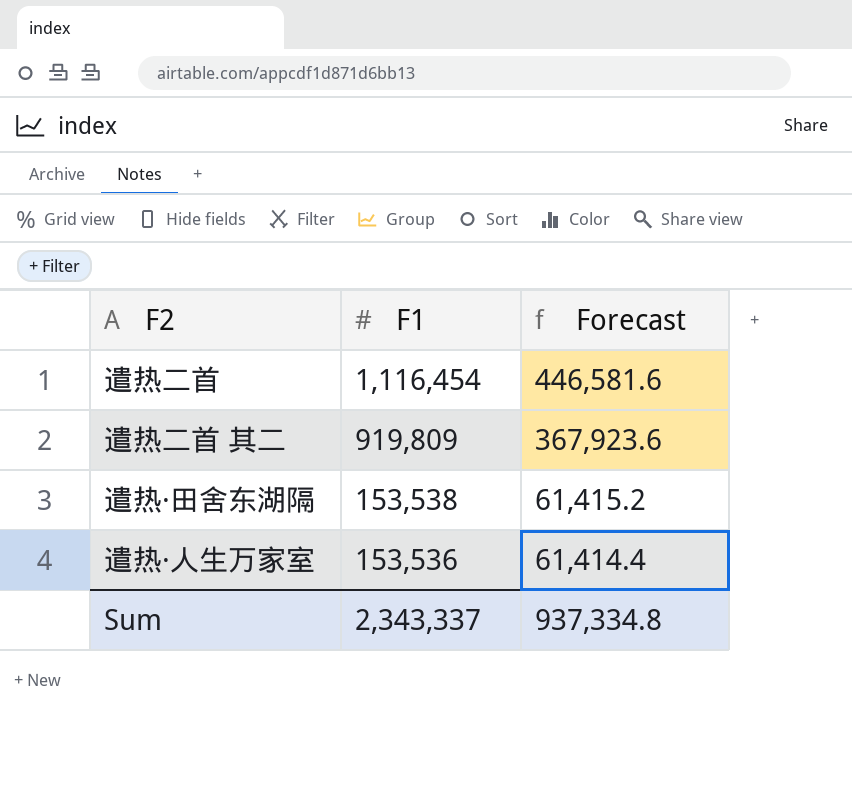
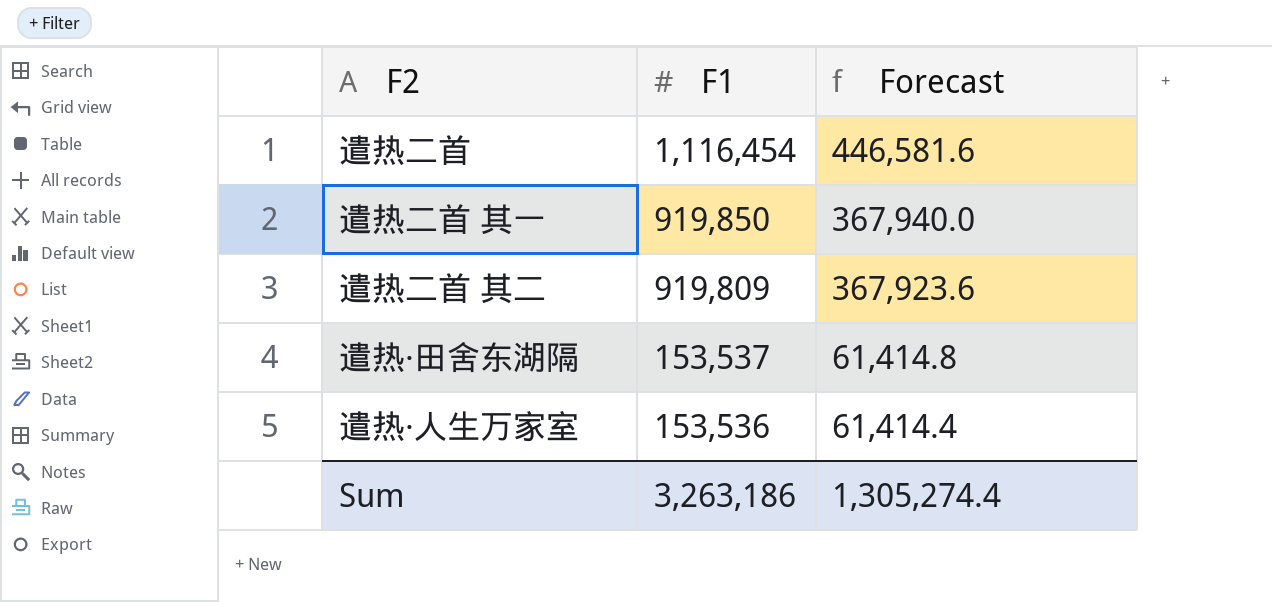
row 遣热二首 其一: none -> 919,850 | 367,940.0
遣热·田舍东湖隔 | F1: 153,538 -> 153,537
遣热·田舍东湖隔 | Forecast: 61,415.2 -> 61,414.8
Sum | F1: 2,343,337 -> 3,263,186
Sum | Forecast: 937,334.8 -> 1,305,274.4

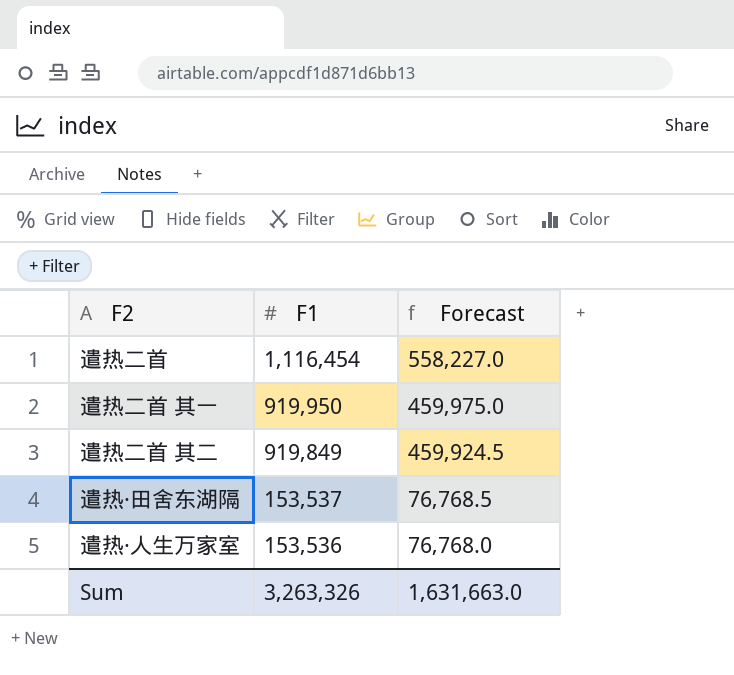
column Forecast | formula: [F1] * 0.4 -> [F1] * 0.5
遣热二首 其一 | F1: 919,850 -> 919,950
遣热二首 其二 | F1: 919,809 -> 919,849
Sum | F1: 3,263,186 -> 3,263,326
Sum | Forecast: 1,305,274.4 -> 1,631,663.0

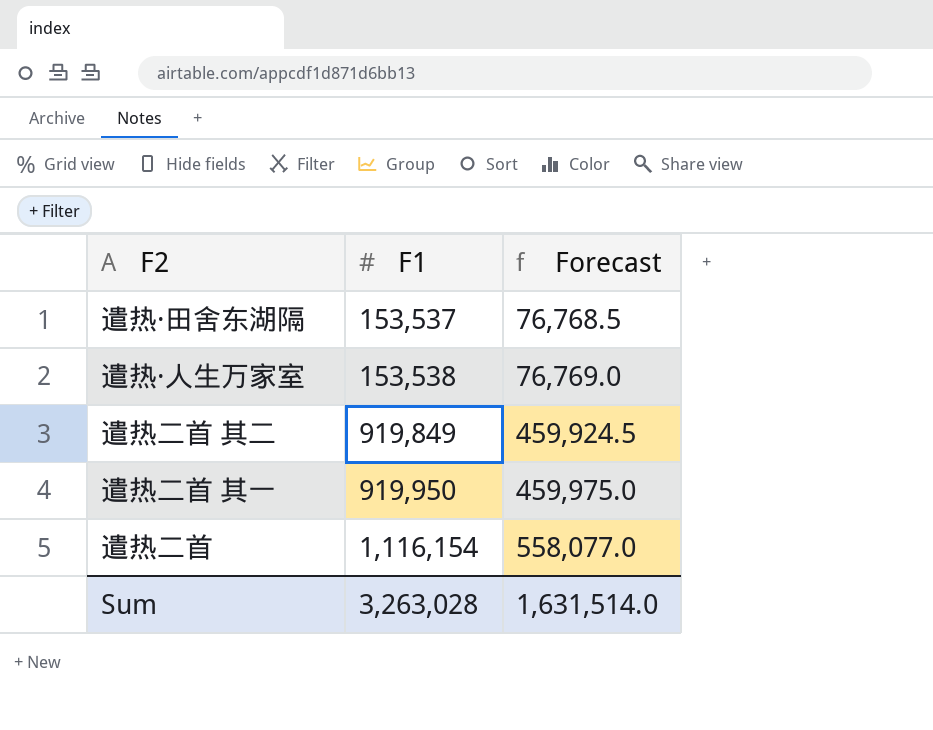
row order: F1 descending -> F1 ascending
遣热·人生万家室 | F1: 153,536 -> 153,538
遣热·人生万家室 | Forecast: 76,768.0 -> 76,769.0
遣热二首 | F1: 1,116,454 -> 1,116,154
遣热二首 | Forecast: 558,227.0 -> 558,077.0
Sum | F1: 3,263,326 -> 3,263,028
Sum | Forecast: 1,631,663.0 -> 1,631,514.0

